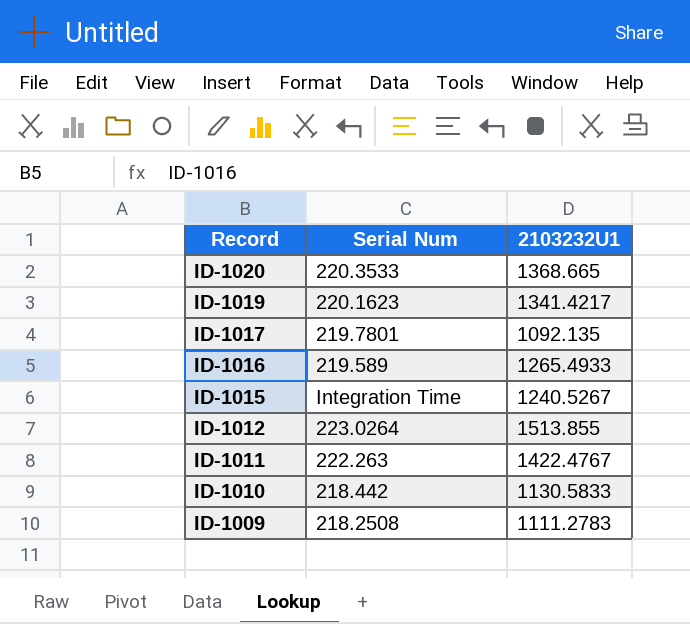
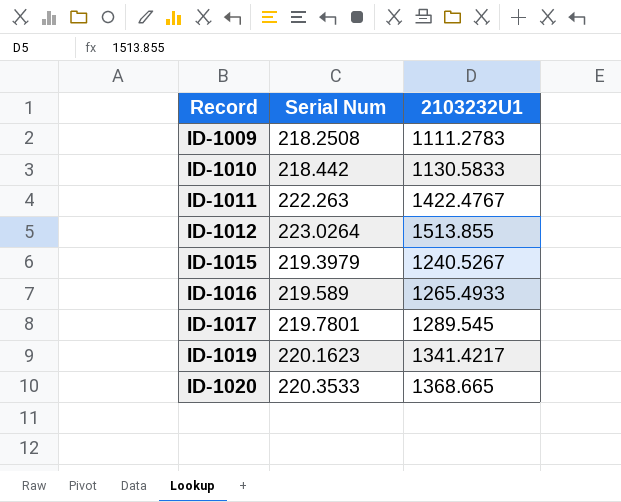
row order: Record descending -> Record ascending
ID-1015 | Serial Num: Integration Time -> 219.3979
ID-1017 | 2103232U1: 1092.135 -> 1289.545

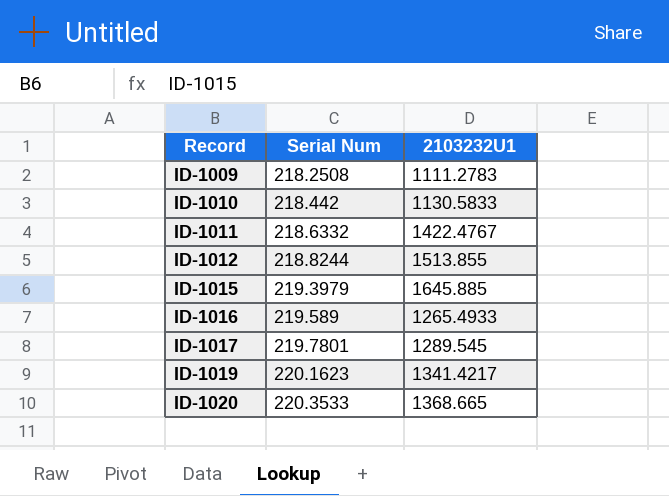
ID-1011 | Serial Num: 222.263 -> 218.6332
ID-1012 | Serial Num: 223.0264 -> 218.8244
ID-1015 | 2103232U1: 1240.5267 -> 1645.885

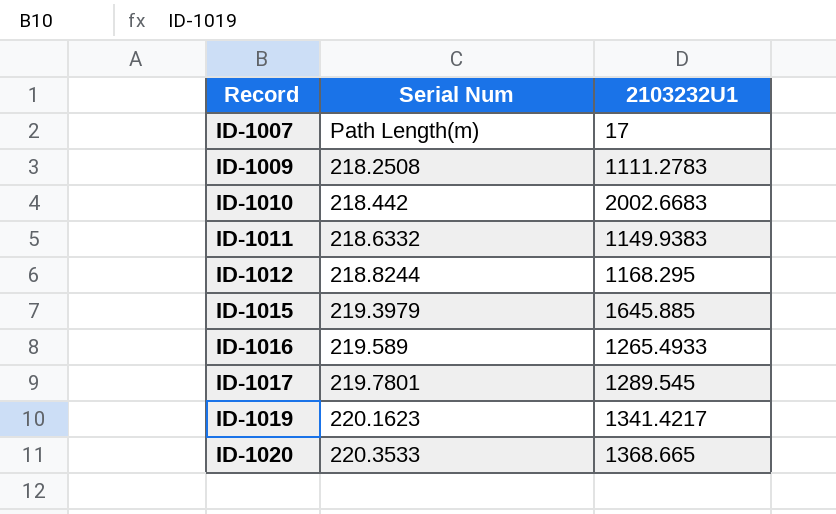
row ID-1007: none -> Path Length(m) | 17
ID-1010 | 2103232U1: 1130.5833 -> 2002.6683
ID-1011 | 2103232U1: 1422.4767 -> 1149.9383
ID-1012 | 2103232U1: 1513.855 -> 1168.295

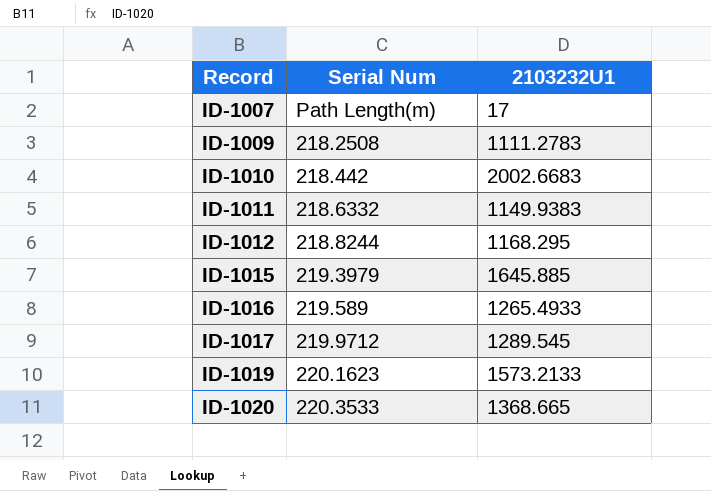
ID-1017 | Serial Num: 219.7801 -> 219.9712
ID-1019 | 2103232U1: 1341.4217 -> 1573.2133

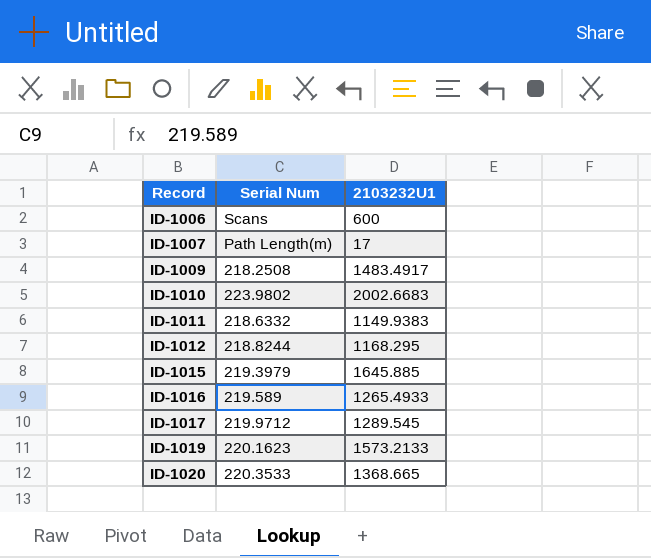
row ID-1006: none -> Scans | 600
ID-1009 | 2103232U1: 1111.2783 -> 1483.4917
ID-1010 | Serial Num: 218.442 -> 223.9802

